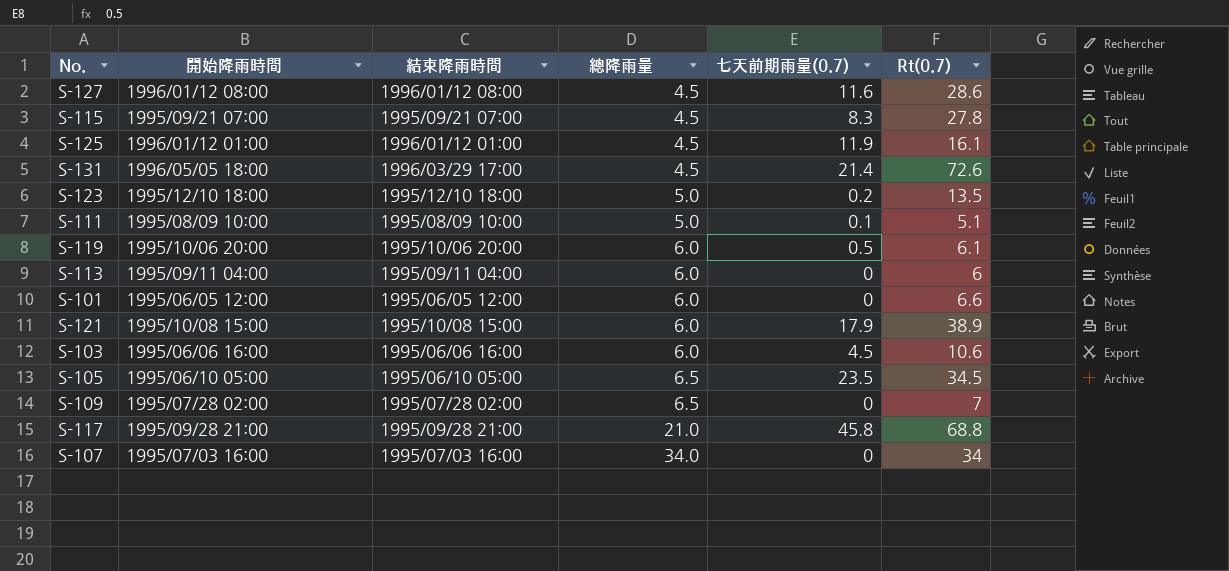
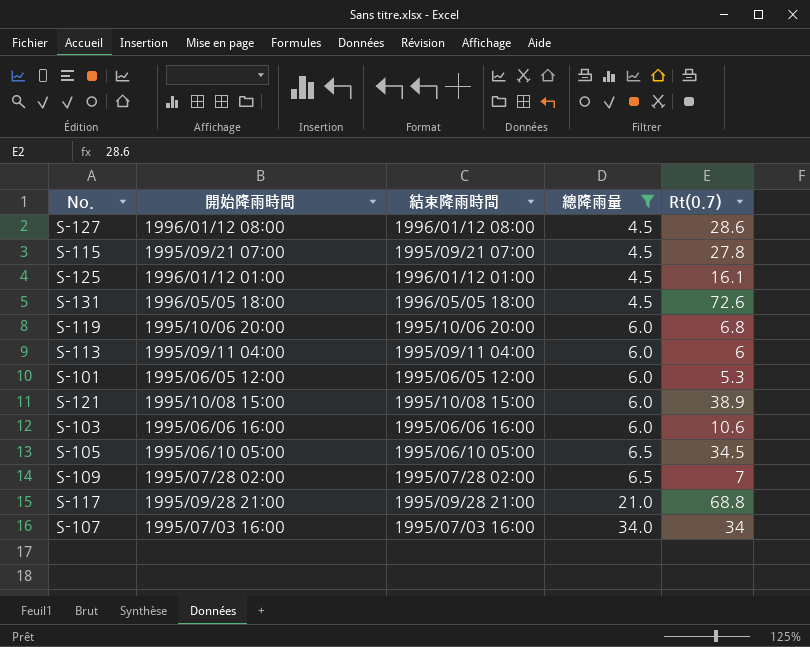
filter: none -> 總降雨量 != 5.0
column 七天前期雨量(0.7) | position: 5 -> none
S-131 | 結束降雨時間: 1996/03/29 17:00 -> 1996/05/05 18:00
S-119 | Rt(0.7): 6.1 -> 6.8
S-101 | Rt(0.7): 6.6 -> 5.3

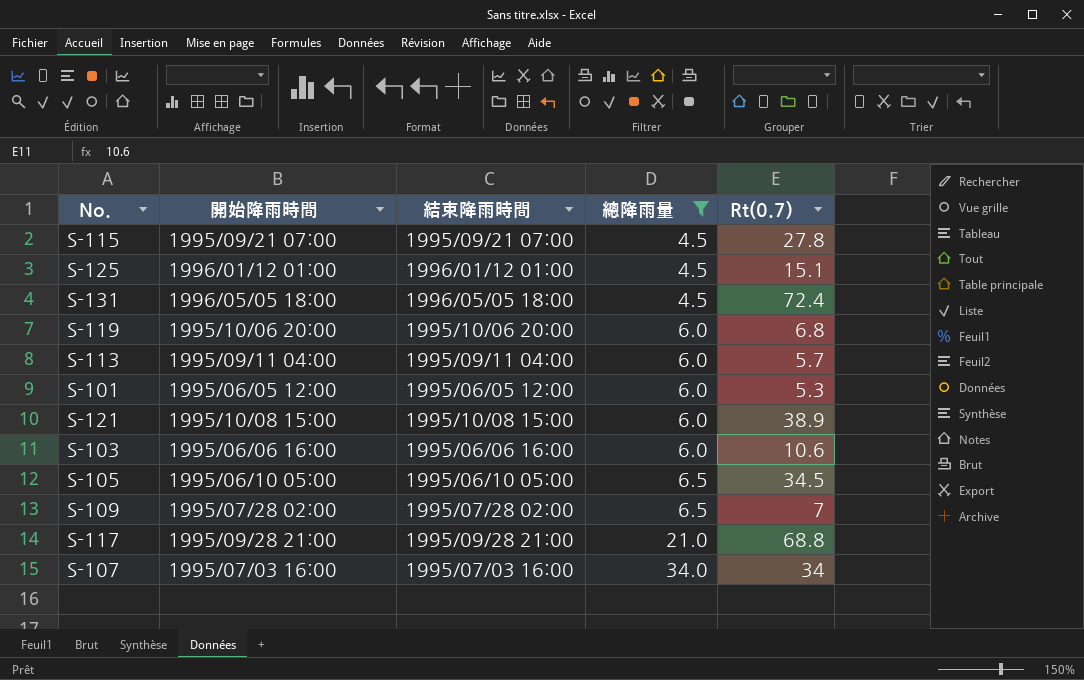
row S-127: 1996/01/12 08:00 | 1996/01/12 08:00 | 4.5 | 28.6 -> none
S-125 | Rt(0.7): 16.1 -> 15.1
S-131 | Rt(0.7): 72.6 -> 72.4
S-113 | Rt(0.7): 6 -> 5.7

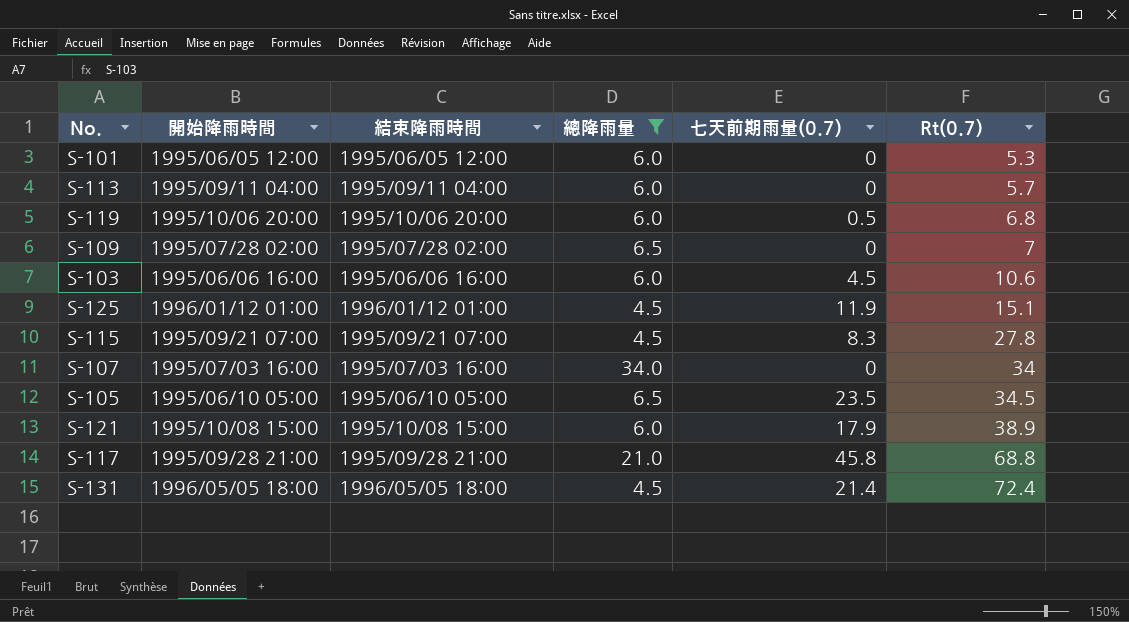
row order: 總降雨量 ascending -> Rt(0.7) ascending
column 七天前期雨量(0.7) | position: none -> 5

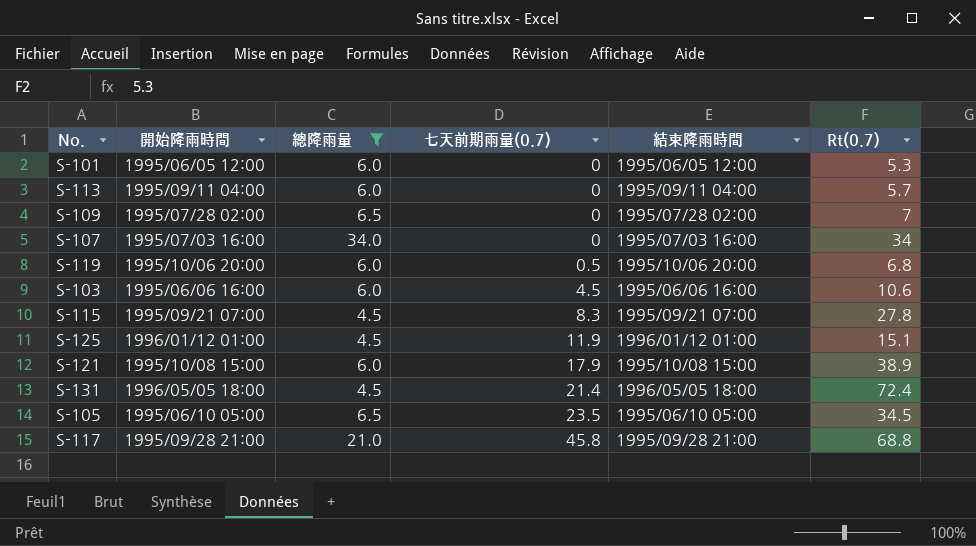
row order: Rt(0.7) ascending -> 七天前期雨量(0.7) ascending
column 結束降雨時間 | position: 3 -> 5

